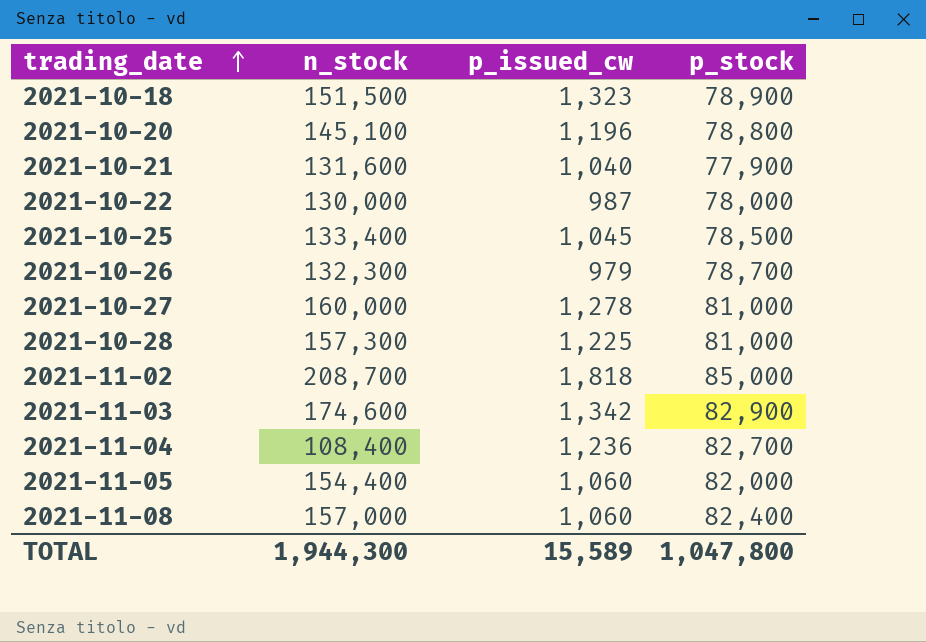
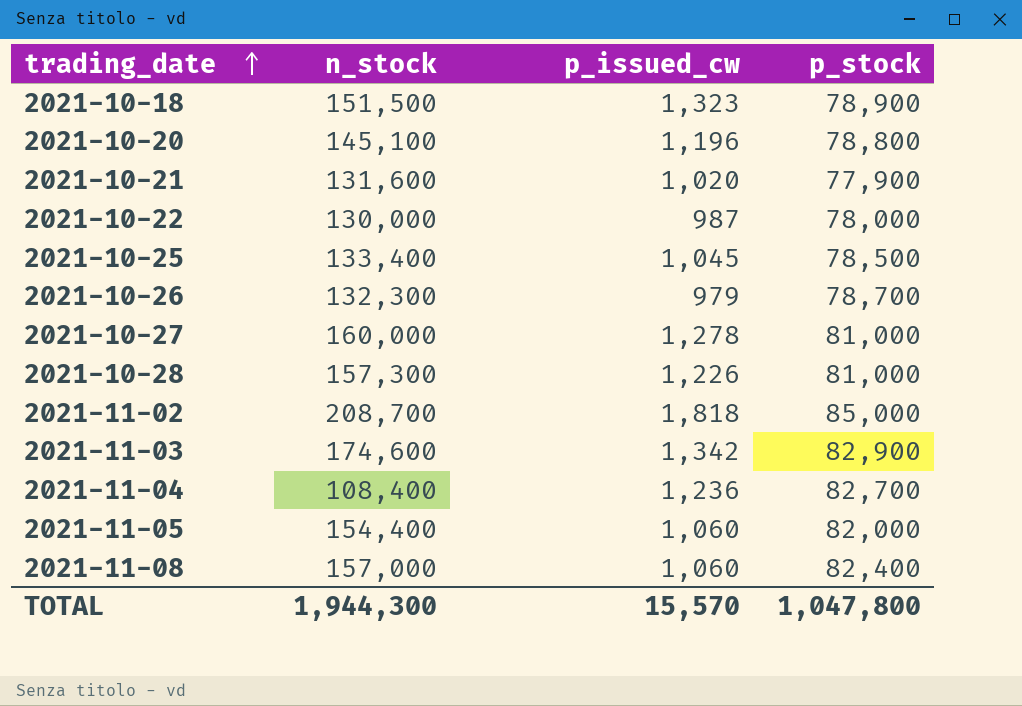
2021-10-21 | p_issued_cw: 1,040 -> 1,020
2021-10-28 | p_issued_cw: 1,225 -> 1,226
TOTAL | p_issued_cw: 15,589 -> 15,570

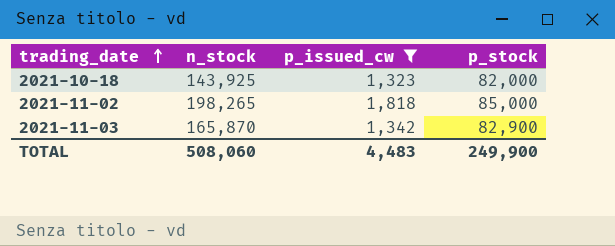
filter: none -> p_issued_cw >= 1,323
2021-10-18 | n_stock: 151,500 -> 143,925
2021-10-18 | p_stock: 78,900 -> 82,000
2021-11-02 | n_stock: 208,700 -> 198,265
2021-11-03 | n_stock: 174,600 -> 165,870
TOTAL | n_stock: 1,944,300 -> 508,060
TOTAL | p_issued_cw: 15,570 -> 4,483
TOTAL | p_stock: 1,047,800 -> 249,900

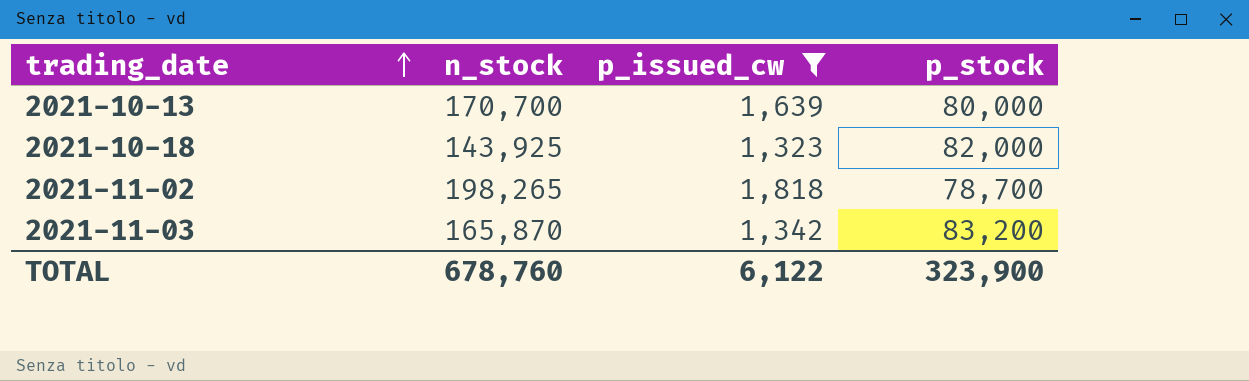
row 2021-10-13: none -> 170,700 | 1,639 | 80,000
2021-11-02 | p_stock: 85,000 -> 78,700
2021-11-03 | p_stock: 82,900 -> 83,200
TOTAL | n_stock: 508,060 -> 678,760
TOTAL | p_issued_cw: 4,483 -> 6,122
TOTAL | p_stock: 249,900 -> 323,900

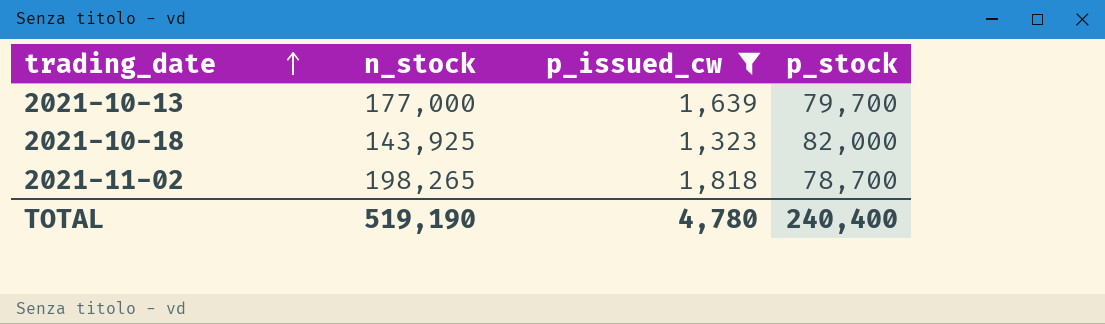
row 2021-11-03: 165,870 | 1,342 | 83,200 -> none
2021-10-13 | n_stock: 170,700 -> 177,000
2021-10-13 | p_stock: 80,000 -> 79,700
TOTAL | n_stock: 678,760 -> 519,190
TOTAL | p_issued_cw: 6,122 -> 4,780
TOTAL | p_stock: 323,900 -> 240,400

